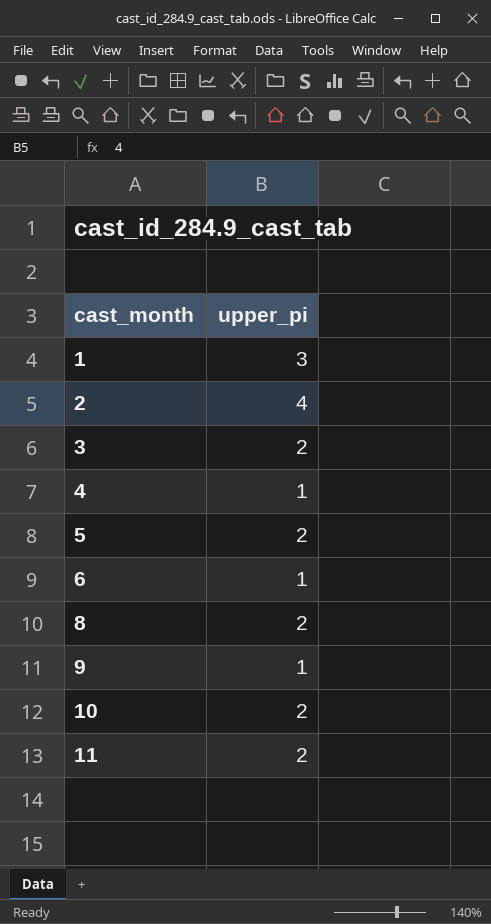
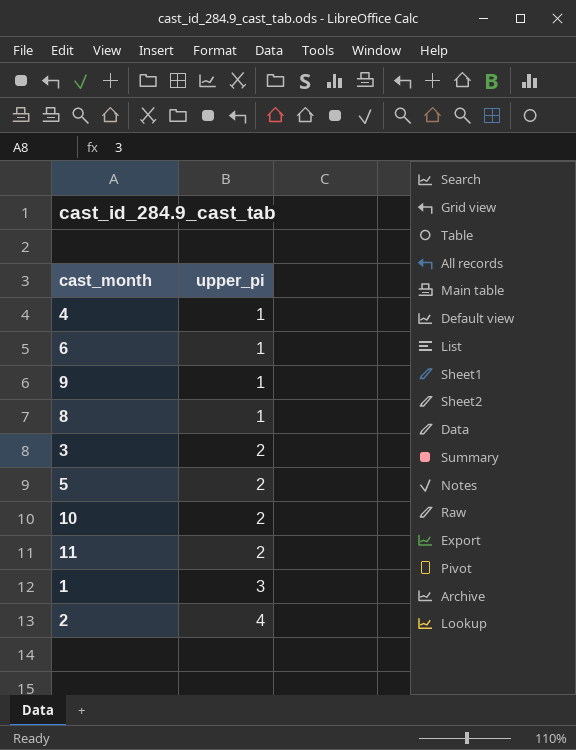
row order: cast_month ascending -> upper_pi ascending
8 | upper_pi: 2 -> 1

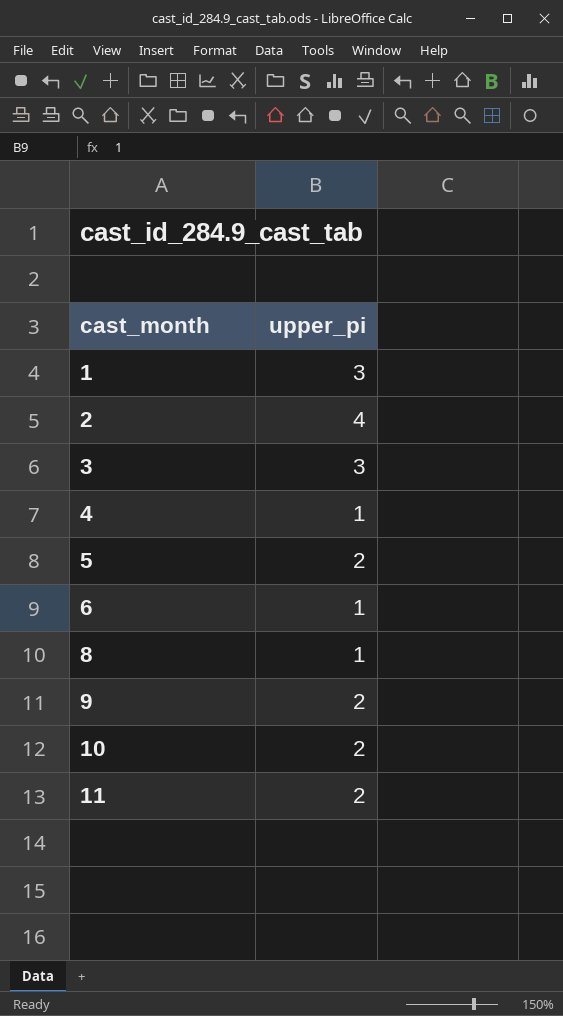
row order: upper_pi ascending -> cast_month ascending
3 | upper_pi: 2 -> 3
9 | upper_pi: 1 -> 2

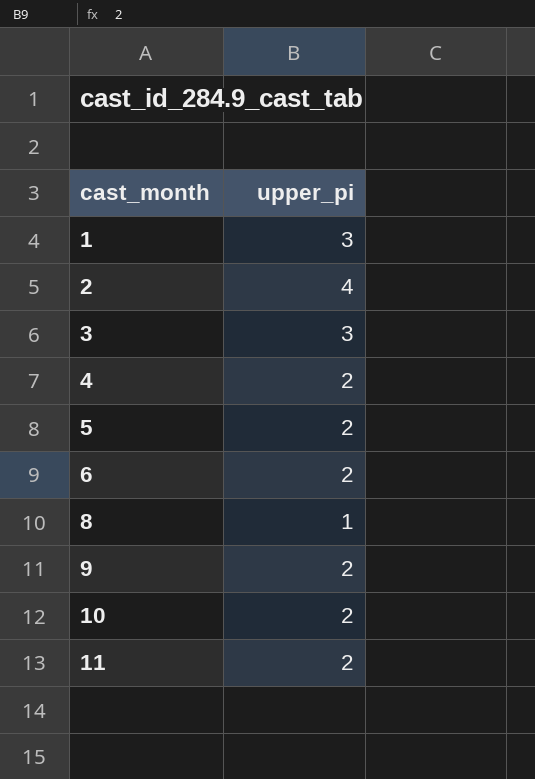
4 | upper_pi: 1 -> 2
6 | upper_pi: 1 -> 2

